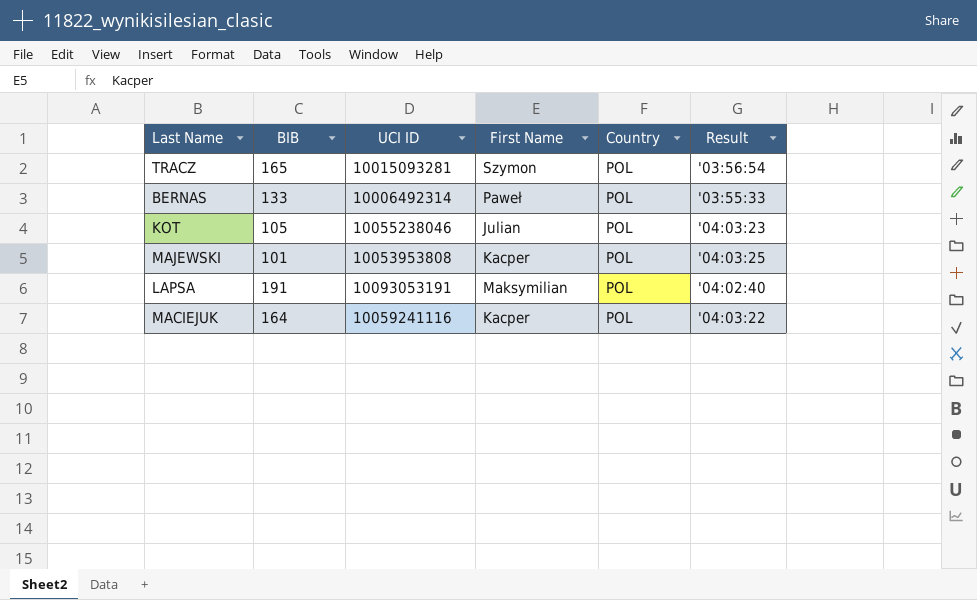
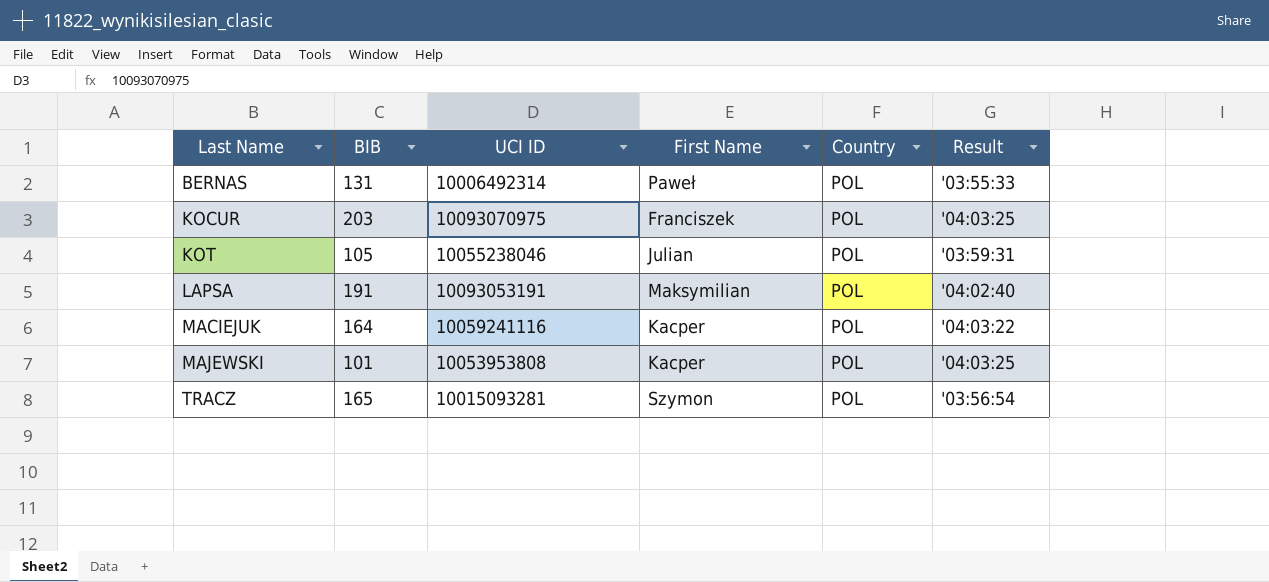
row order: none -> Last Name ascending
BERNAS | BIB: 133 -> 131
row KOCUR: none -> 203 | 10093070975 | Franciszek | POL | '04:03:25
KOT | Result: '04:03:23 -> '03:59:31

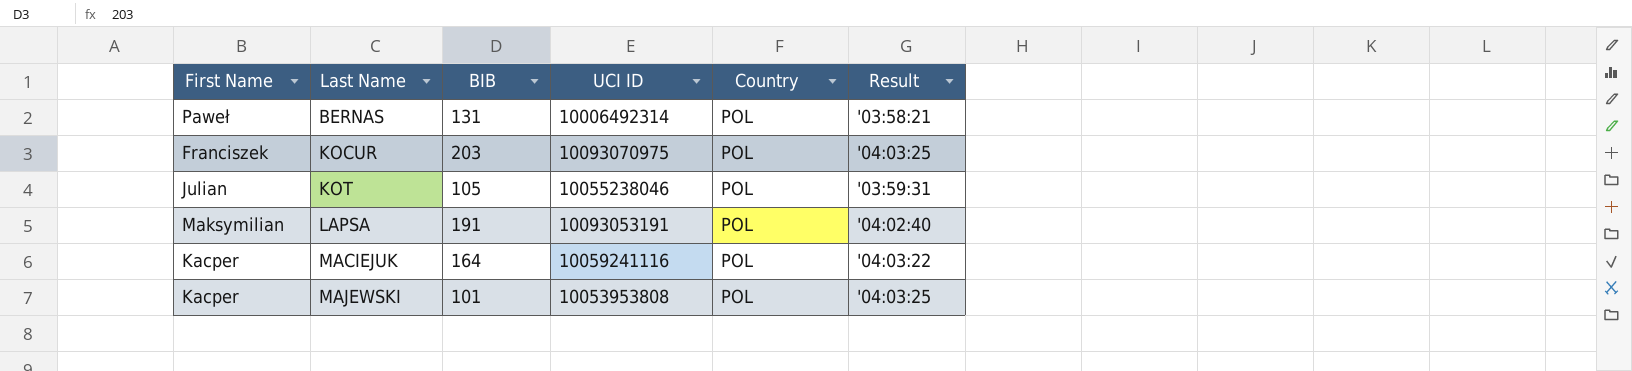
column First Name | position: 4 -> 1
row TRACZ: 165 | 10015093281 | Szymon | POL | '03:56:54 -> none
BERNAS | Result: '03:55:33 -> '03:58:21

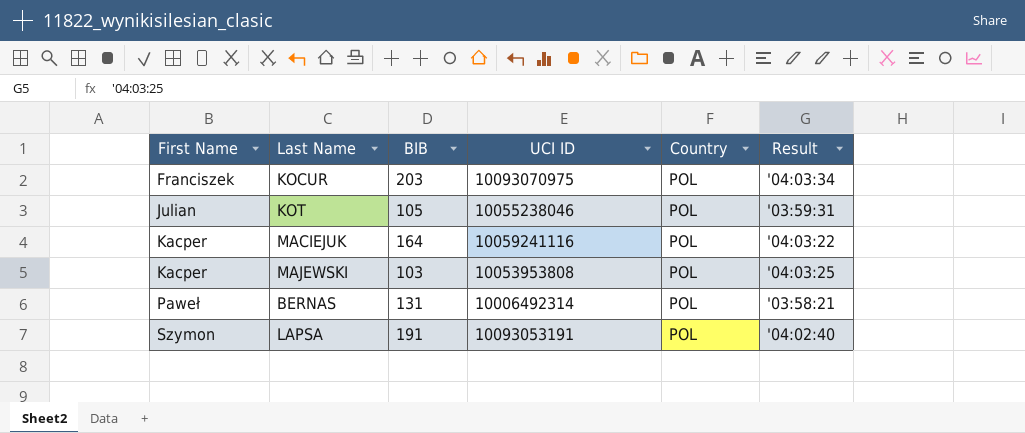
row order: Last Name ascending -> First Name ascending
KOCUR | Result: '04:03:25 -> '04:03:34
MAJEWSKI | BIB: 101 -> 103
LAPSA | First Name: Maksymilian -> Szymon

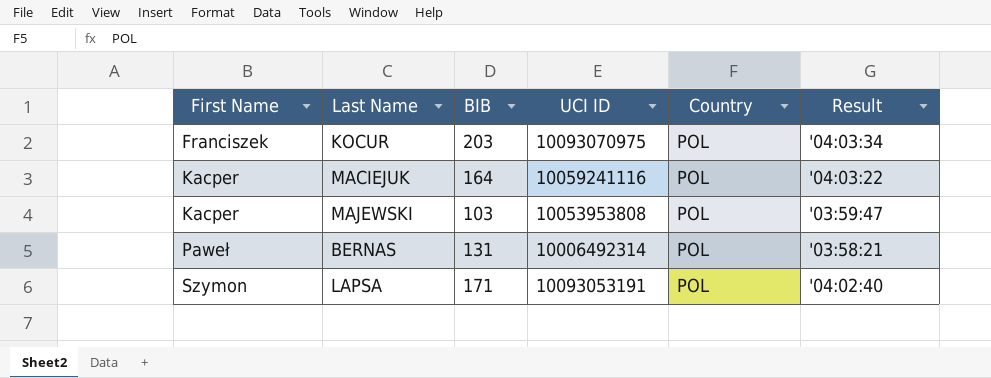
row KOT: Julian | 105 | 10055238046 | POL | '03:59:31 -> none
MAJEWSKI | Result: '04:03:25 -> '03:59:47
LAPSA | BIB: 191 -> 171

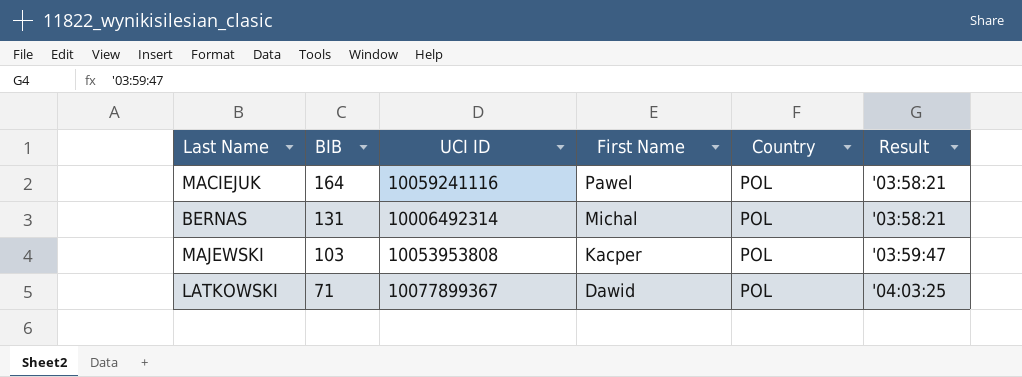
row order: First Name ascending -> BIB descending
column First Name | position: 1 -> 4
row KOCUR: Franciszek | 203 | 10093070975 | POL | '04:03:34 -> none
row LAPSA: Szymon | 171 | 10093053191 | POL | '04:02:40 -> none
MACIEJUK | First Name: Kacper -> Pawel
MACIEJUK | Result: '04:03:22 -> '03:58:21
BERNAS | First Name: Paweł -> Michal
row LATKOWSKI: none -> 71 | 10077899367 | Dawid | POL | '04:03:25

